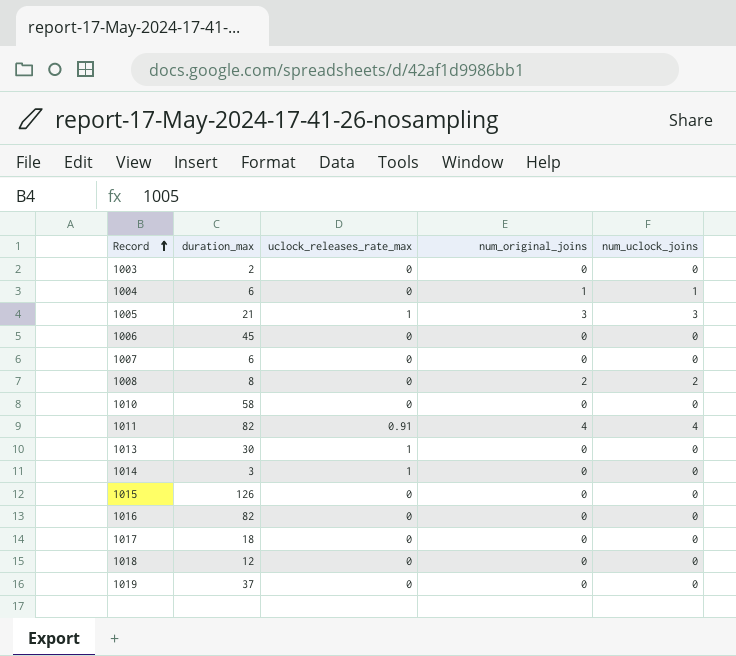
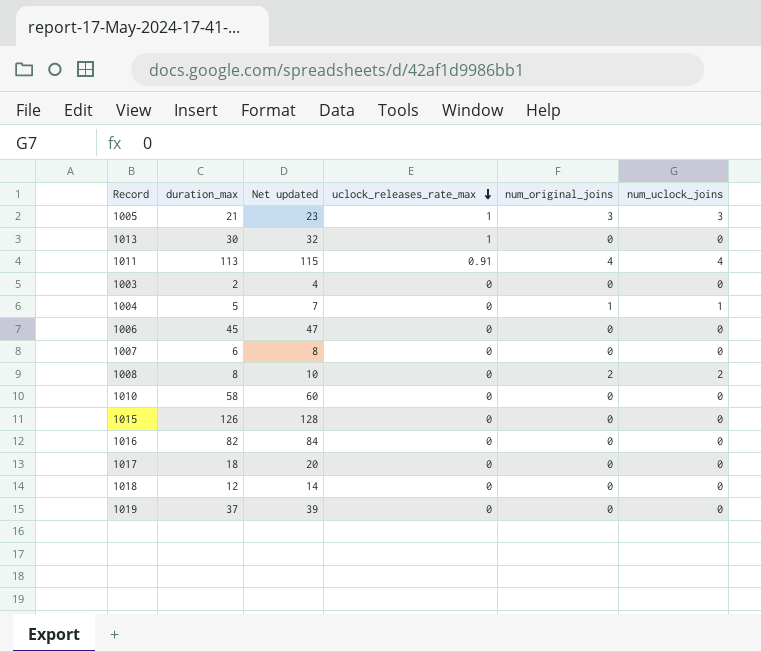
row order: Record ascending -> uclock_releases_rate_max descending
column Net updated | formula: none -> [duration_max] + 2
row 1014: 3 | 1 | 0 | 0 -> none
1011 | duration_max: 82 -> 113
1004 | duration_max: 6 -> 5

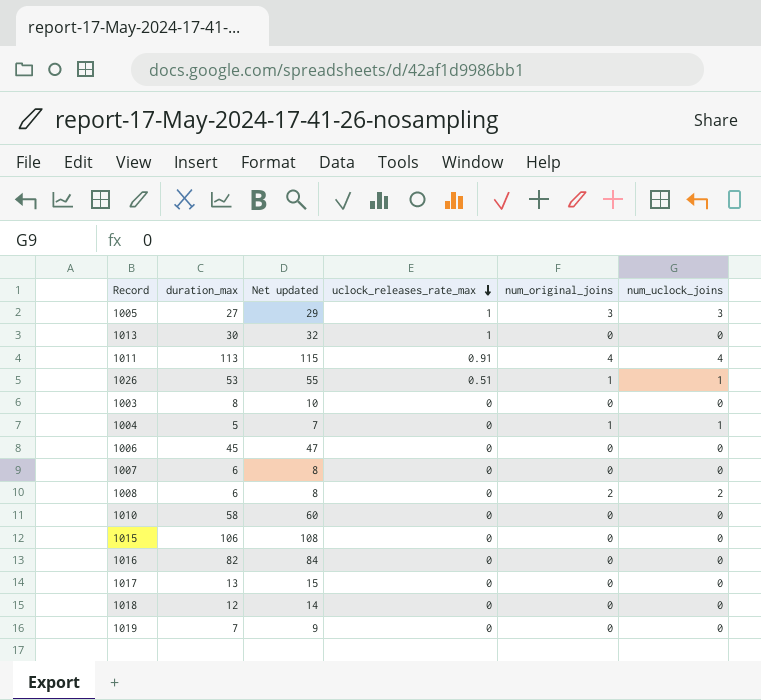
1005 | duration_max: 21 -> 27
1005 | Net updated: 23 -> 29
row 1026: none -> 53 | 55 | 0.51 | 1 | 1
1003 | duration_max: 2 -> 8
1003 | Net updated: 4 -> 10
1008 | duration_max: 8 -> 6
1008 | Net updated: 10 -> 8
1015 | duration_max: 126 -> 106
1015 | Net updated: 128 -> 108
1017 | duration_max: 18 -> 13
1017 | Net updated: 20 -> 15
1019 | duration_max: 37 -> 7
1019 | Net updated: 39 -> 9

